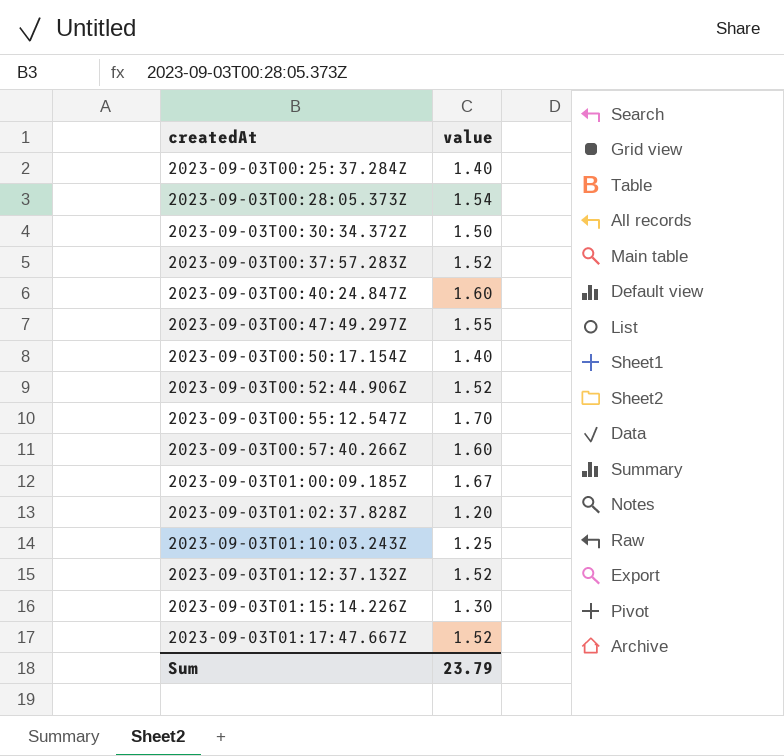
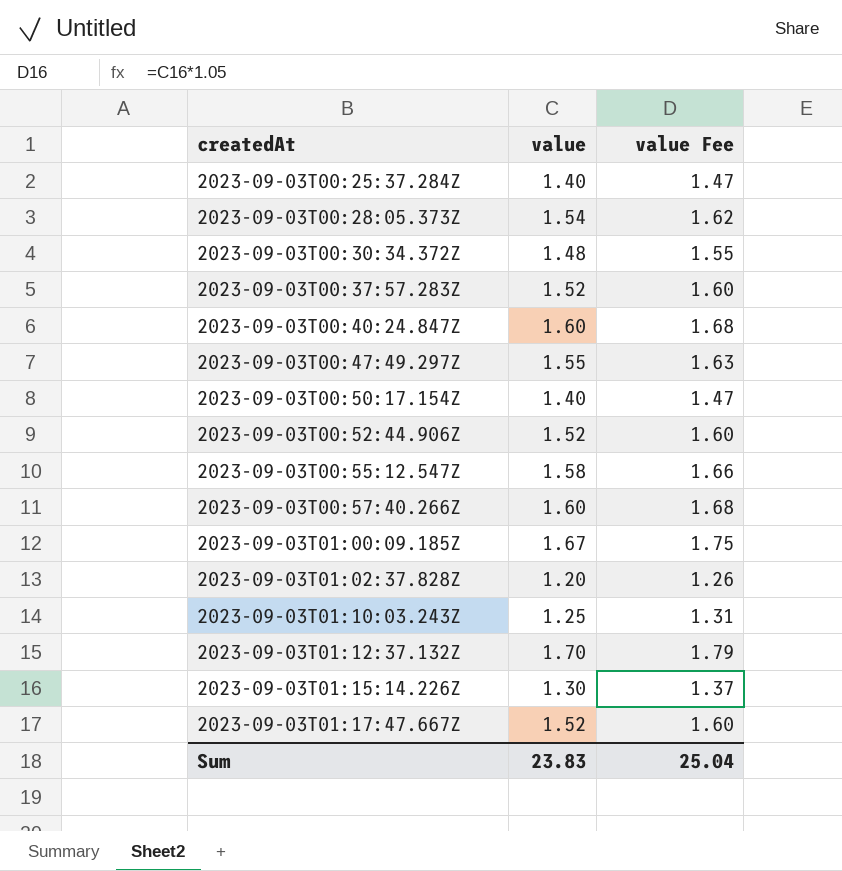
column value Fee | formula: none -> [value] * 1.05
2023-09-03T00:30:34.372Z | value: 1.50 -> 1.48
2023-09-03T00:55:12.547Z | value: 1.70 -> 1.58
2023-09-03T01:12:37.132Z | value: 1.52 -> 1.70
Sum | value: 23.79 -> 23.83

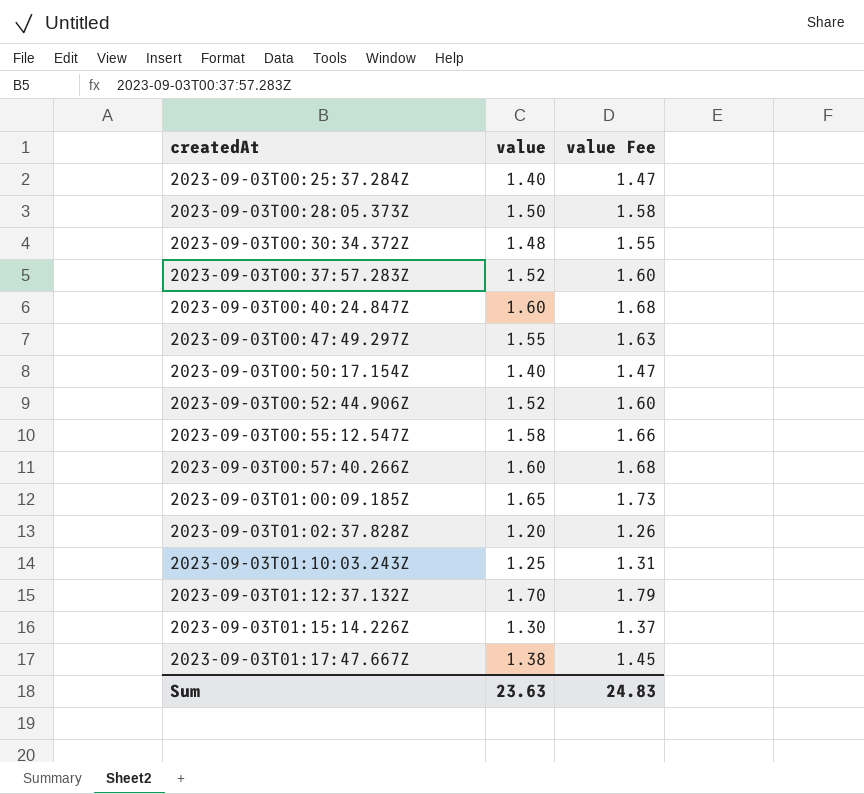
2023-09-03T00:28:05.373Z | value: 1.54 -> 1.50
2023-09-03T00:28:05.373Z | value Fee: 1.62 -> 1.58
2023-09-03T01:00:09.185Z | value: 1.67 -> 1.65
2023-09-03T01:00:09.185Z | value Fee: 1.75 -> 1.73
2023-09-03T01:17:47.667Z | value: 1.52 -> 1.38
2023-09-03T01:17:47.667Z | value Fee: 1.60 -> 1.45
Sum | value: 23.83 -> 23.63
Sum | value Fee: 25.04 -> 24.83

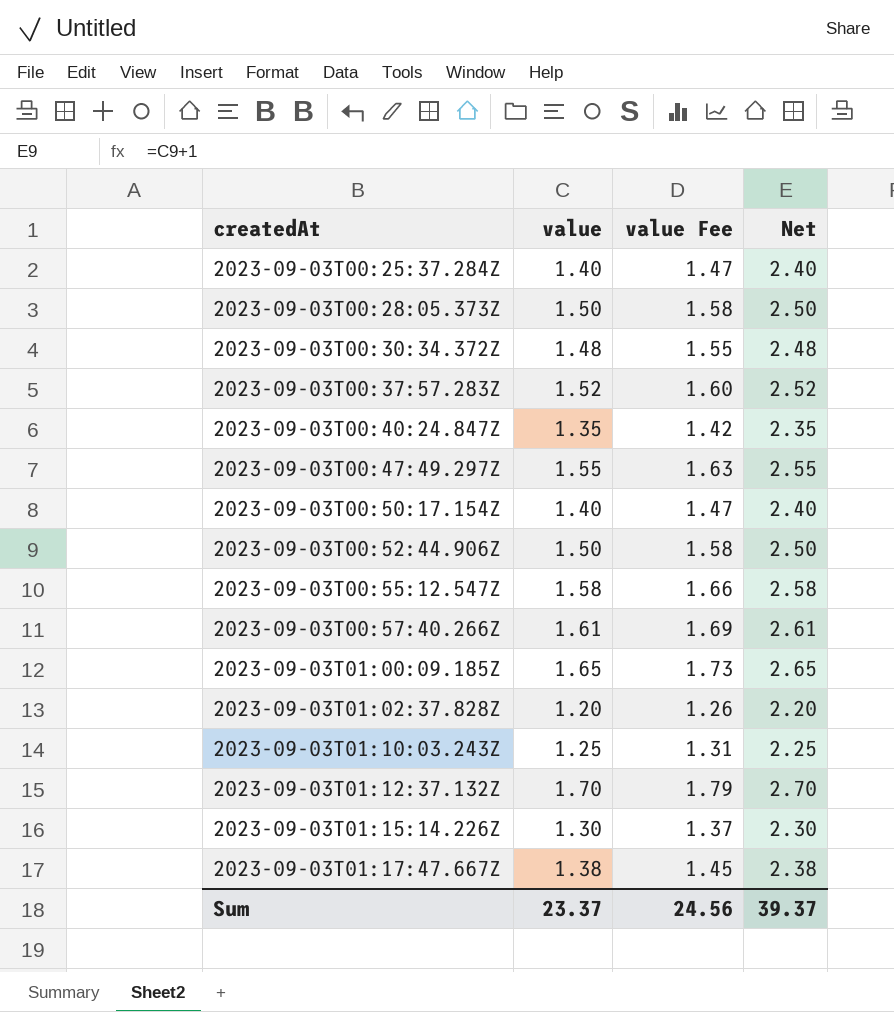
column Net | formula: none -> [value] + 1
2023-09-03T00:40:24.847Z | value: 1.60 -> 1.35
2023-09-03T00:40:24.847Z | value Fee: 1.68 -> 1.42
2023-09-03T00:52:44.906Z | value: 1.52 -> 1.50
2023-09-03T00:52:44.906Z | value Fee: 1.60 -> 1.58
2023-09-03T00:57:40.266Z | value: 1.60 -> 1.61
2023-09-03T00:57:40.266Z | value Fee: 1.68 -> 1.69
Sum | value: 23.63 -> 23.37
Sum | value Fee: 24.83 -> 24.56

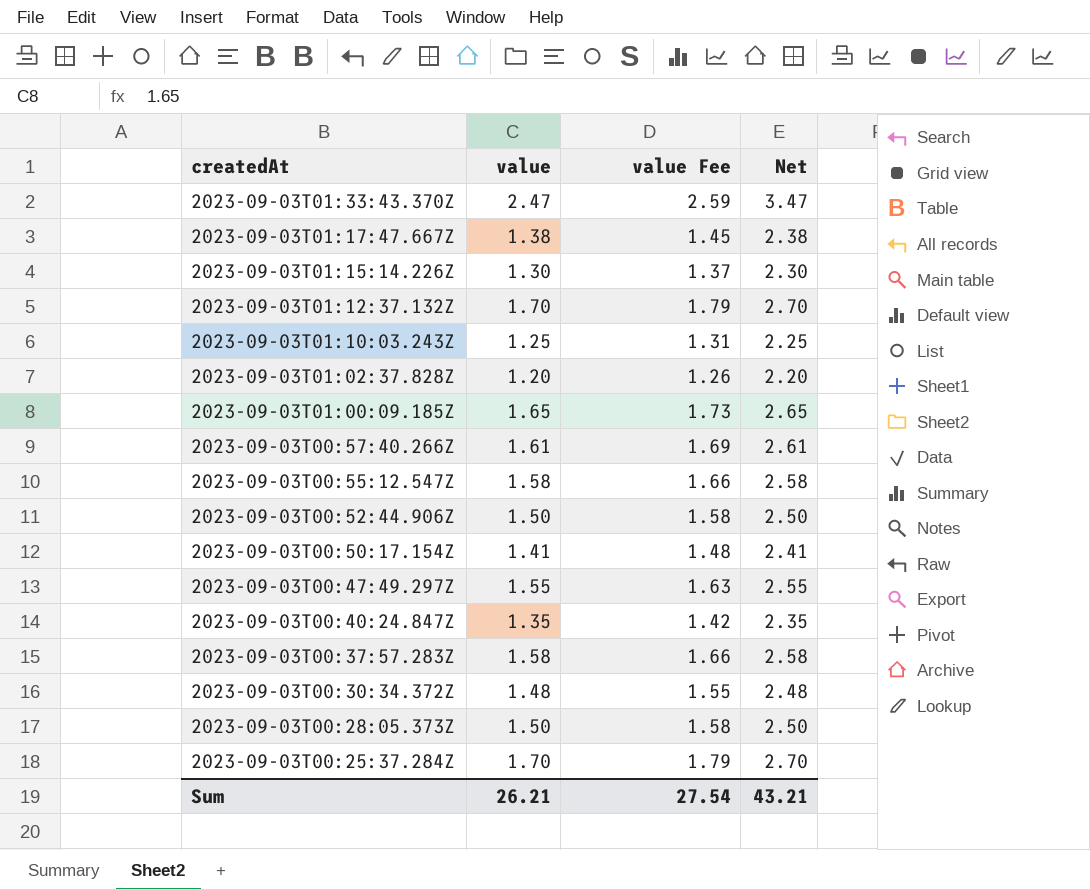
row order: createdAt ascending -> createdAt descending
row 2023-09-03T01:33:43.370Z: none -> 2.47 | 2.59 | 3.47
2023-09-03T00:50:17.154Z | value: 1.40 -> 1.41
2023-09-03T00:50:17.154Z | value Fee: 1.47 -> 1.48
2023-09-03T00:50:17.154Z | Net: 2.40 -> 2.41
2023-09-03T00:37:57.283Z | value: 1.52 -> 1.58
2023-09-03T00:37:57.283Z | value Fee: 1.60 -> 1.66
2023-09-03T00:37:57.283Z | Net: 2.52 -> 2.58
2023-09-03T00:25:37.284Z | value: 1.40 -> 1.70
2023-09-03T00:25:37.284Z | value Fee: 1.47 -> 1.79
2023-09-03T00:25:37.284Z | Net: 2.40 -> 2.70
Sum | value: 23.37 -> 26.21
Sum | value Fee: 24.56 -> 27.54
Sum | Net: 39.37 -> 43.21

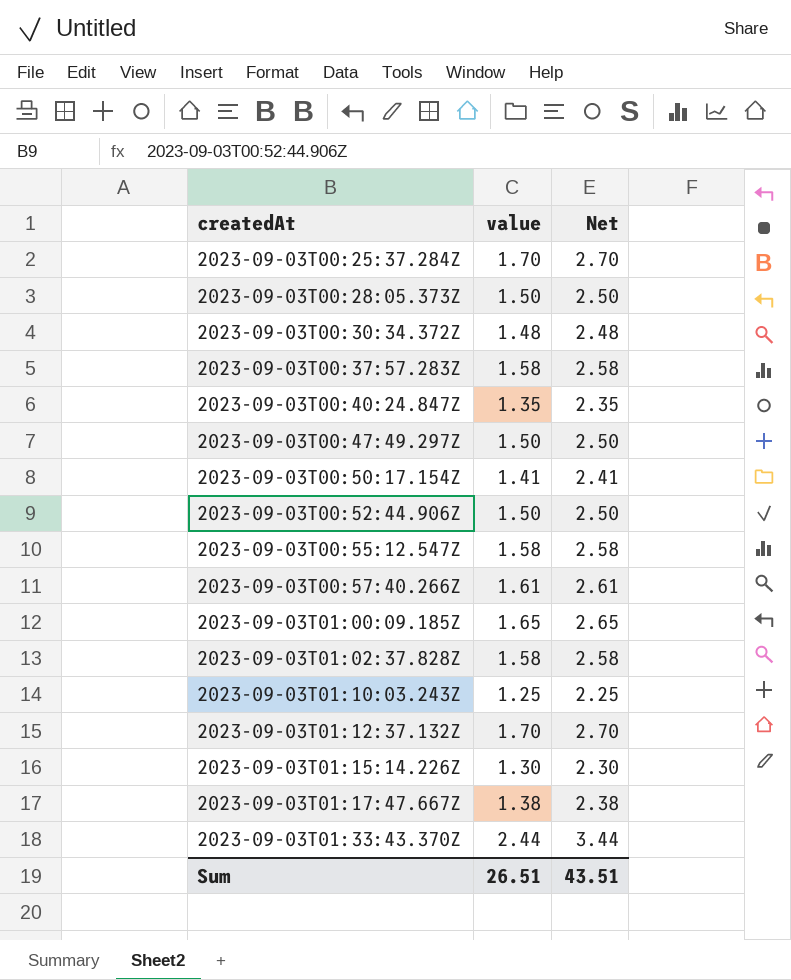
row order: createdAt descending -> createdAt ascending
column value Fee | formula: [value] * 1.05 -> none
2023-09-03T00:47:49.297Z | value: 1.55 -> 1.50
2023-09-03T00:47:49.297Z | Net: 2.55 -> 2.50
2023-09-03T01:02:37.828Z | value: 1.20 -> 1.58
2023-09-03T01:02:37.828Z | Net: 2.20 -> 2.58
2023-09-03T01:33:43.370Z | value: 2.47 -> 2.44
2023-09-03T01:33:43.370Z | Net: 3.47 -> 3.44
Sum | value: 26.21 -> 26.51
Sum | Net: 43.21 -> 43.51

